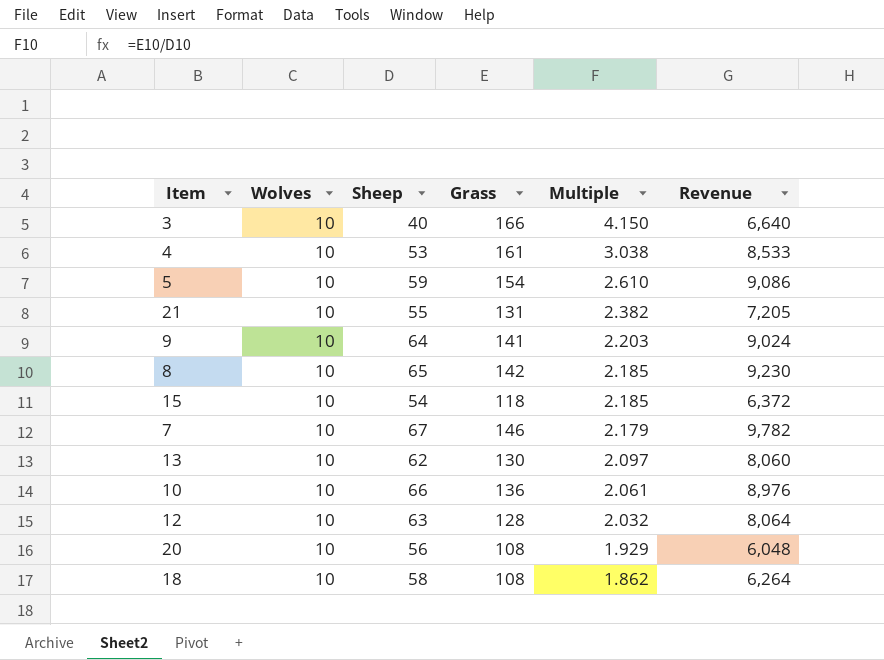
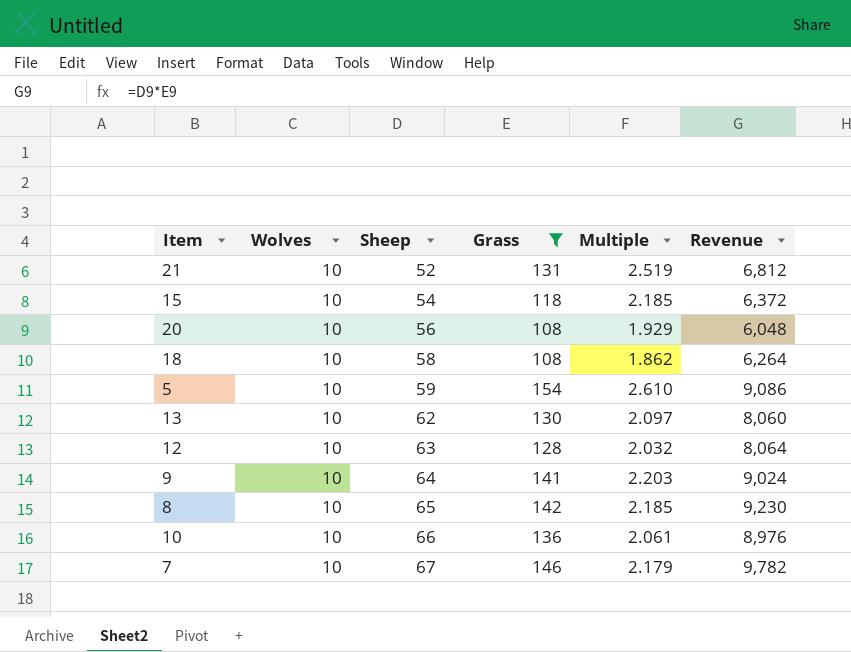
filter: none -> Grass <= 154
row order: Multiple descending -> Sheep ascending
21 | Sheep: 55 -> 52
21 | Multiple: 2.382 -> 2.519
21 | Revenue: 7,205 -> 6,812

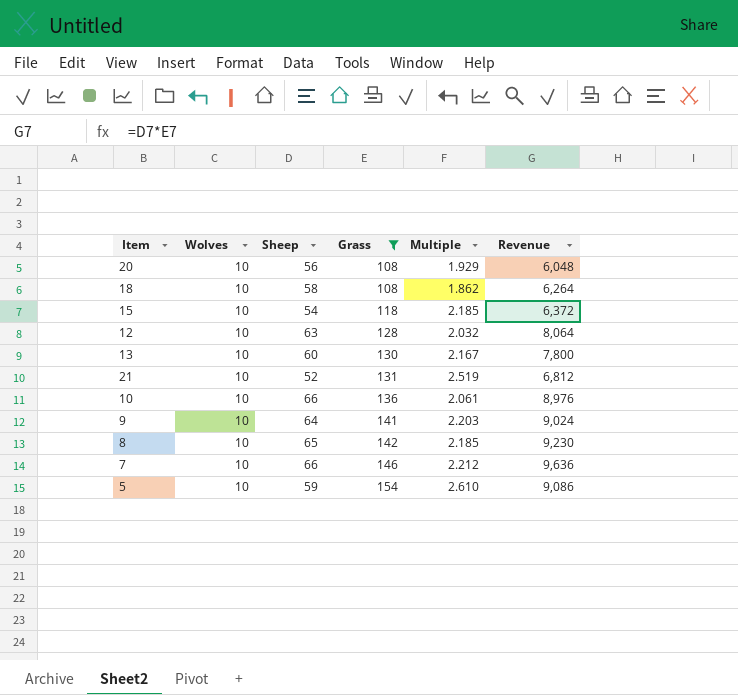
row order: Sheep ascending -> Grass ascending
13 | Sheep: 62 -> 60
13 | Multiple: 2.097 -> 2.167
13 | Revenue: 8,060 -> 7,800
7 | Sheep: 67 -> 66
7 | Multiple: 2.179 -> 2.212
7 | Revenue: 9,782 -> 9,636

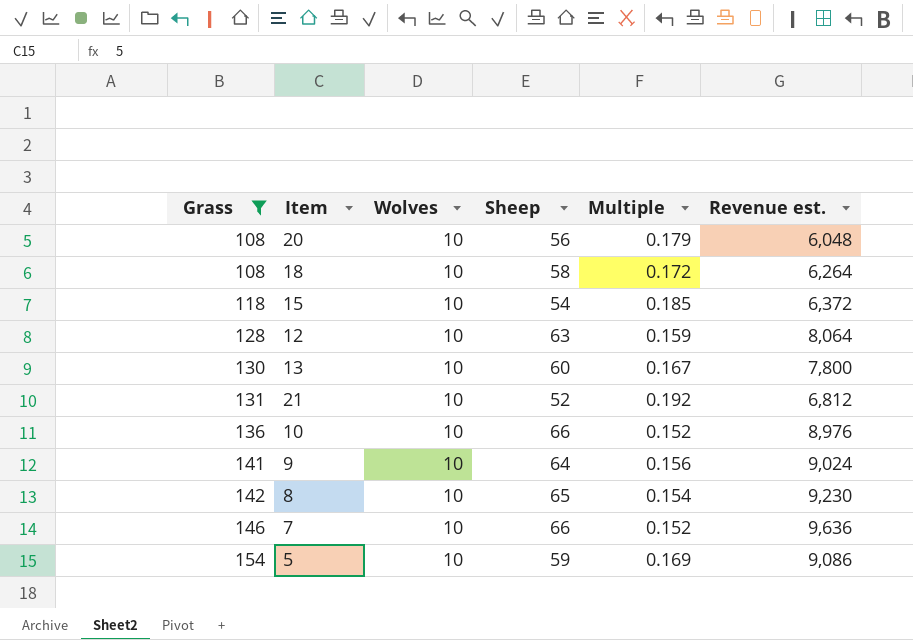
column Grass | position: 4 -> 1
column Multiple | formula: [Grass] / [Sheep] -> [Wolves] / [Sheep]
column name: Revenue -> Revenue est.

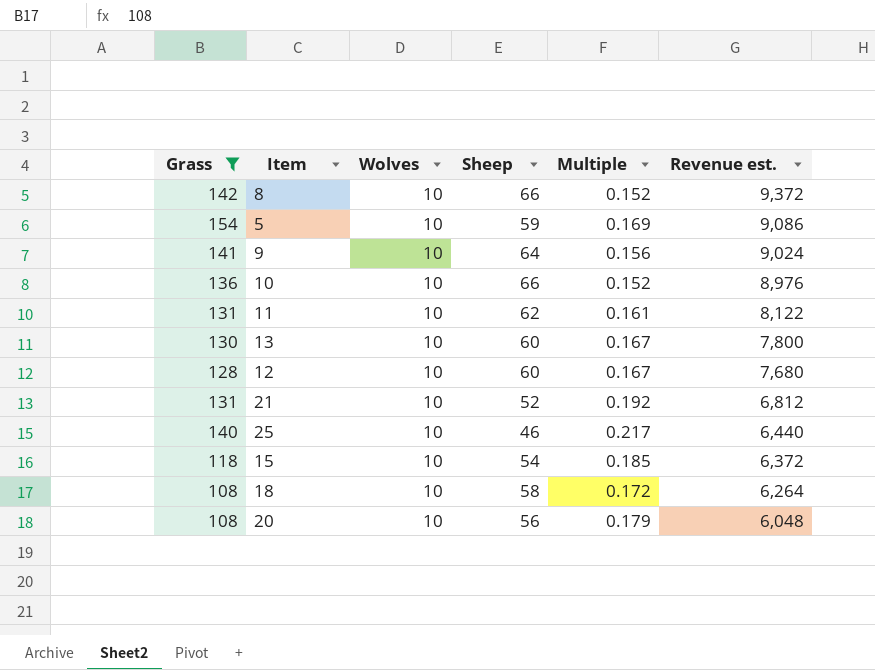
row order: Grass ascending -> Revenue est. descending
row 7: 146 | 10 | 66 | 0.152 | 9,636 -> none
8 | Sheep: 65 -> 66
8 | Multiple: 0.154 -> 0.152
8 | Revenue est.: 9,230 -> 9,372
row 11: none -> 131 | 10 | 62 | 0.161 | 8,122
12 | Sheep: 63 -> 60
12 | Multiple: 0.159 -> 0.167
12 | Revenue est.: 8,064 -> 7,680
row 25: none -> 140 | 10 | 46 | 0.217 | 6,440

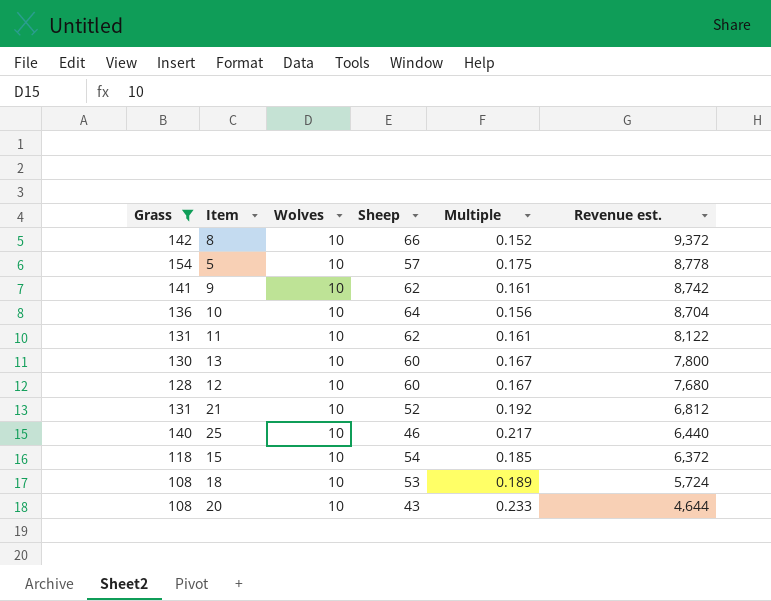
5 | Sheep: 59 -> 57
5 | Multiple: 0.169 -> 0.175
5 | Revenue est.: 9,086 -> 8,778
9 | Sheep: 64 -> 62
9 | Multiple: 0.156 -> 0.161
9 | Revenue est.: 9,024 -> 8,742
10 | Sheep: 66 -> 64
10 | Multiple: 0.152 -> 0.156
10 | Revenue est.: 8,976 -> 8,704
18 | Sheep: 58 -> 53
18 | Multiple: 0.172 -> 0.189
18 | Revenue est.: 6,264 -> 5,724
20 | Sheep: 56 -> 43
20 | Multiple: 0.179 -> 0.233
20 | Revenue est.: 6,048 -> 4,644

